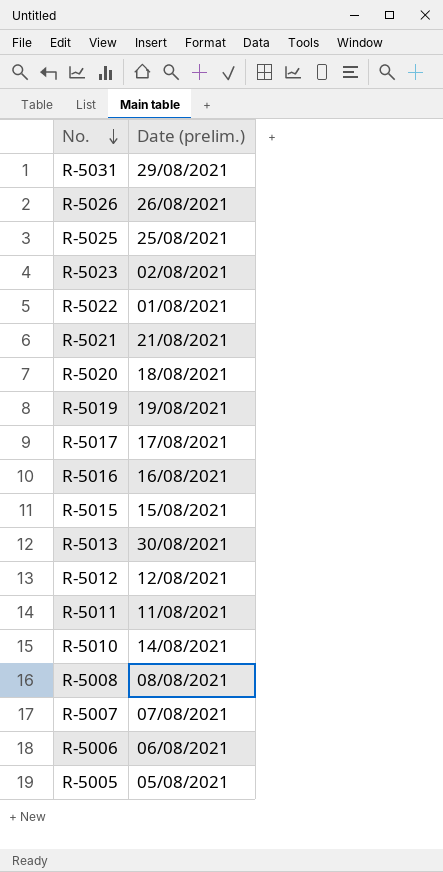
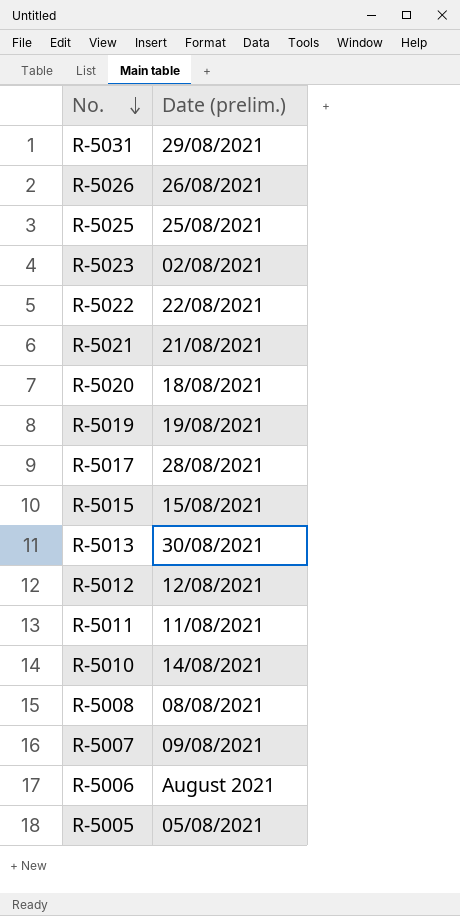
row R-5016: 16/08/2021 -> none
R-5022 | Date (prelim.): 01/08/2021 -> 22/08/2021
R-5017 | Date (prelim.): 17/08/2021 -> 28/08/2021
R-5007 | Date (prelim.): 07/08/2021 -> 09/08/2021
R-5006 | Date (prelim.): 06/08/2021 -> August 2021

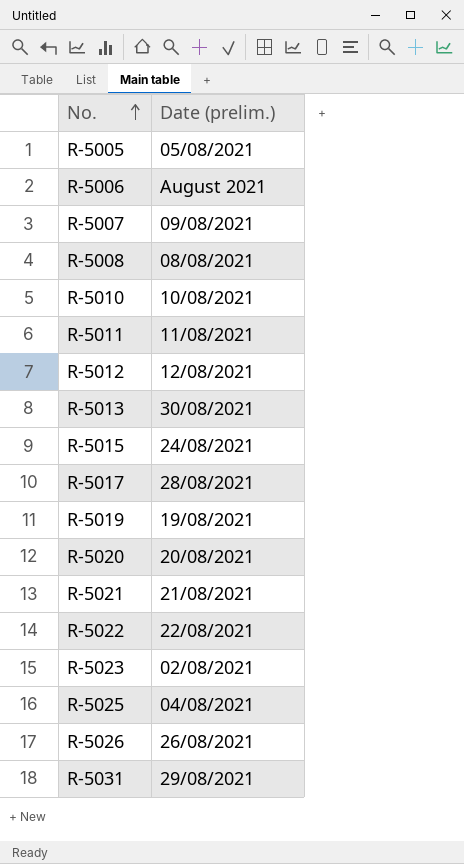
row order: No. descending -> No. ascending
R-5010 | Date (prelim.): 14/08/2021 -> 10/08/2021
R-5015 | Date (prelim.): 15/08/2021 -> 24/08/2021
R-5020 | Date (prelim.): 18/08/2021 -> 20/08/2021
R-5025 | Date (prelim.): 25/08/2021 -> 04/08/2021

